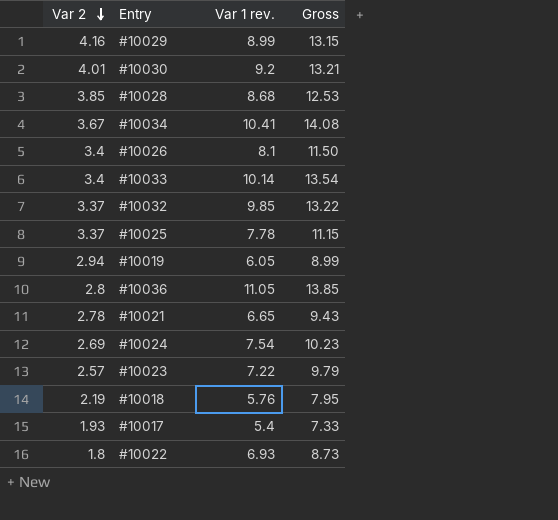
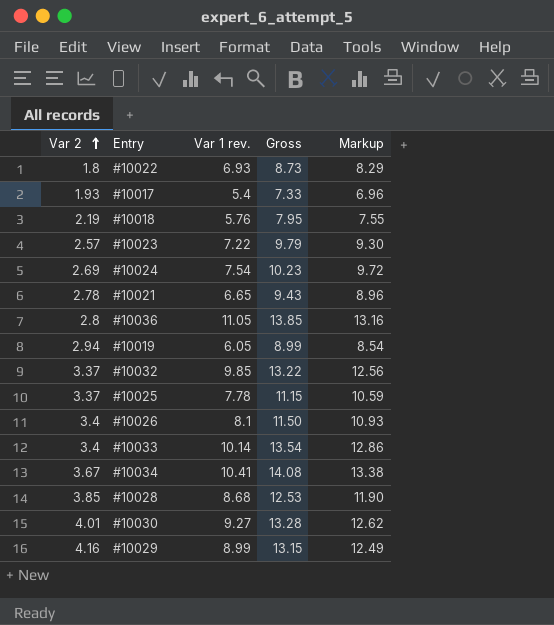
row order: Var 2 descending -> Var 2 ascending
column Markup | formula: none -> [Gross] * 0.95
#10030 | Var 1 rev.: 9.2 -> 9.27
#10030 | Gross: 13.21 -> 13.28

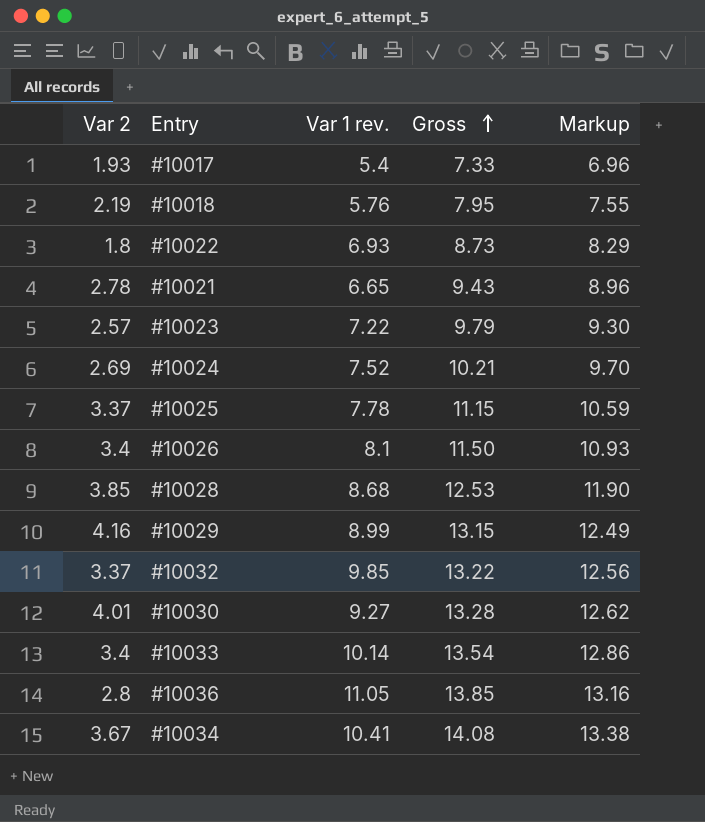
row order: Var 2 ascending -> Gross ascending
row #10019: 2.94 | 6.05 | 8.99 | 8.54 -> none
#10024 | Var 1 rev.: 7.54 -> 7.52
#10024 | Gross: 10.23 -> 10.21
#10024 | Markup: 9.72 -> 9.70

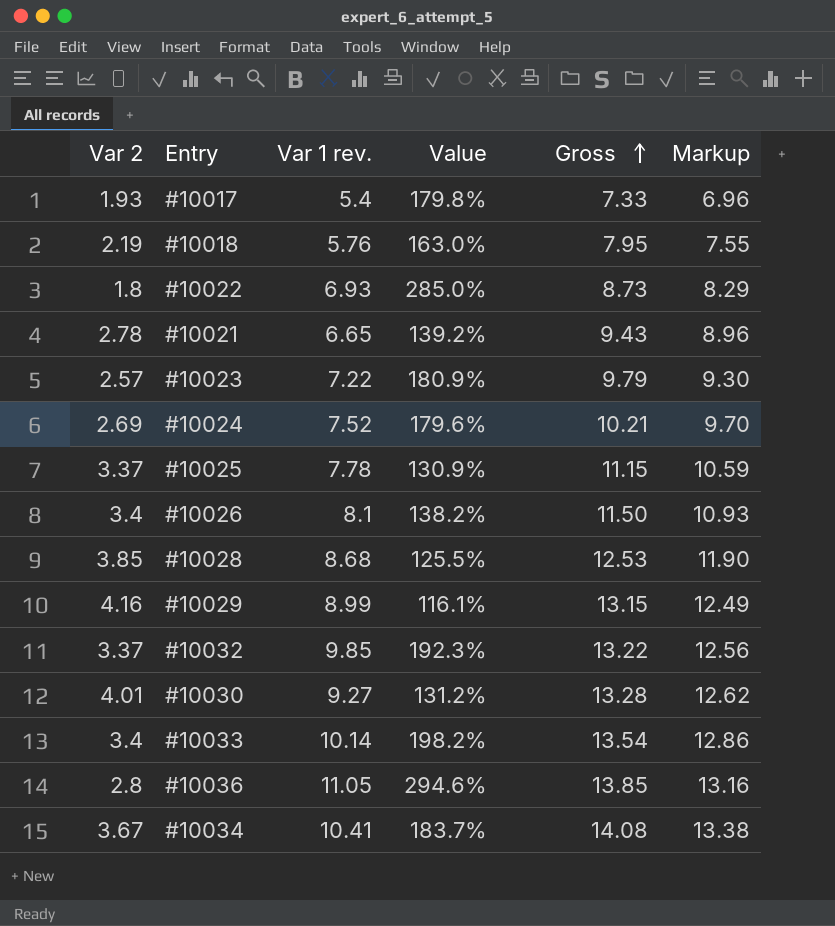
column Value | formula: none -> ([Var 1 rev.] - [Var 2]) / [Var 2]

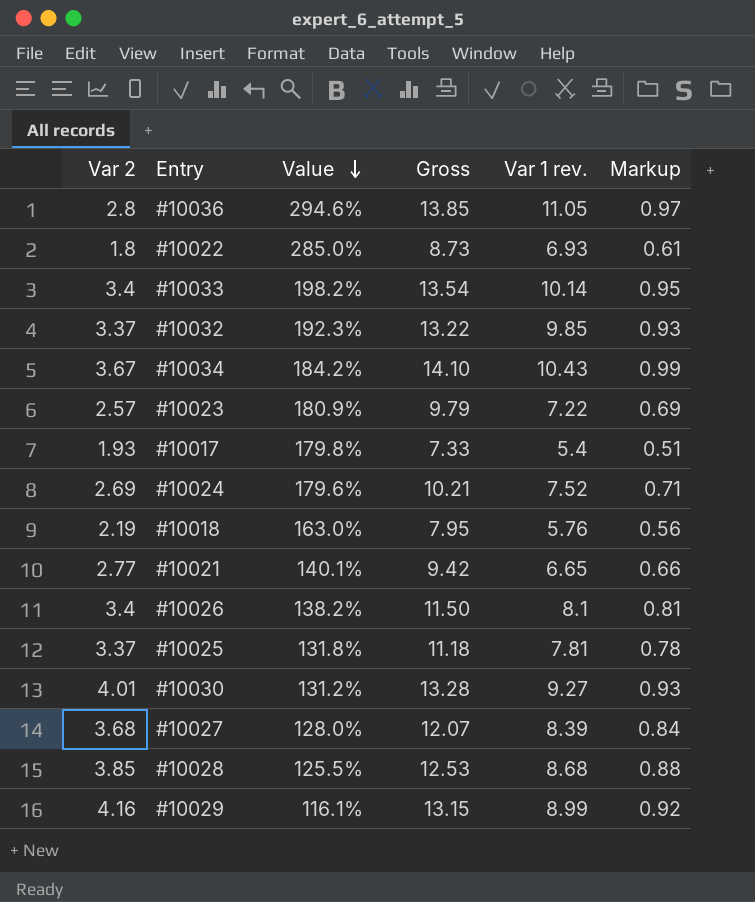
row order: Gross ascending -> Value descending
column Var 1 rev. | position: 3 -> 5
column Markup | formula: [Gross] * 0.95 -> [Gross] * 0.07
#10034 | Value: 183.7% -> 184.2%
#10034 | Gross: 14.08 -> 14.10
#10034 | Var 1 rev.: 10.41 -> 10.43
#10021 | Var 2: 2.78 -> 2.77
#10021 | Value: 139.2% -> 140.1%
#10021 | Gross: 9.43 -> 9.42
#10025 | Value: 130.9% -> 131.8%
#10025 | Gross: 11.15 -> 11.18
#10025 | Var 1 rev.: 7.78 -> 7.81
row #10027: none -> 3.68 | 128.0% | 12.07 | 8.39 | 0.84

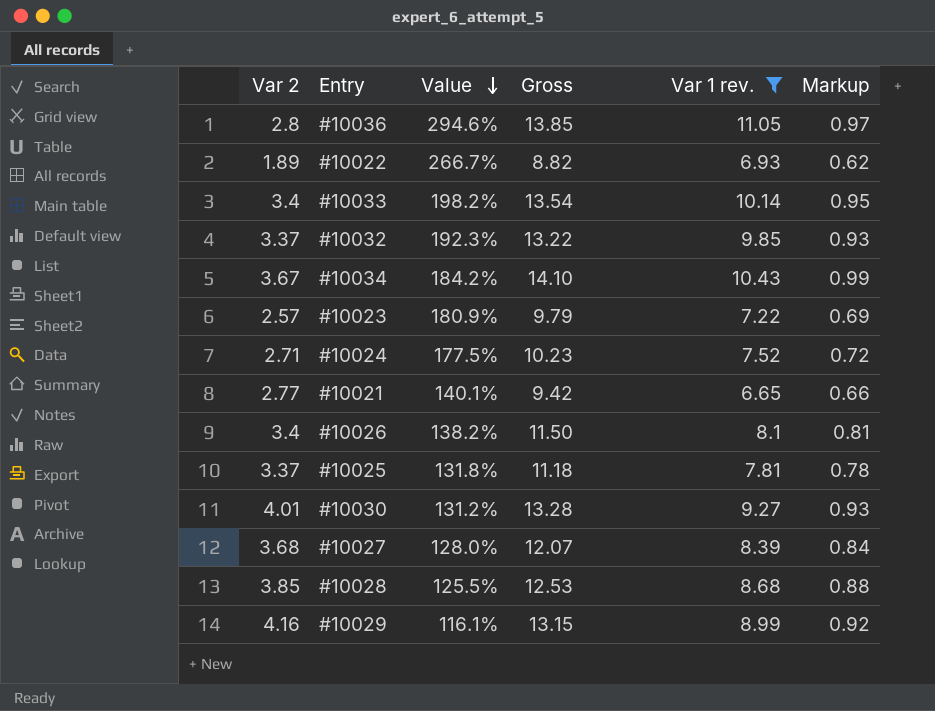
filter: none -> Var 1 rev. >= 6.65
#10022 | Var 2: 1.8 -> 1.89
#10022 | Value: 285.0% -> 266.7%
#10022 | Gross: 8.73 -> 8.82
#10022 | Markup: 0.61 -> 0.62
#10024 | Var 2: 2.69 -> 2.71
#10024 | Value: 179.6% -> 177.5%
#10024 | Gross: 10.21 -> 10.23
#10024 | Markup: 0.71 -> 0.72

